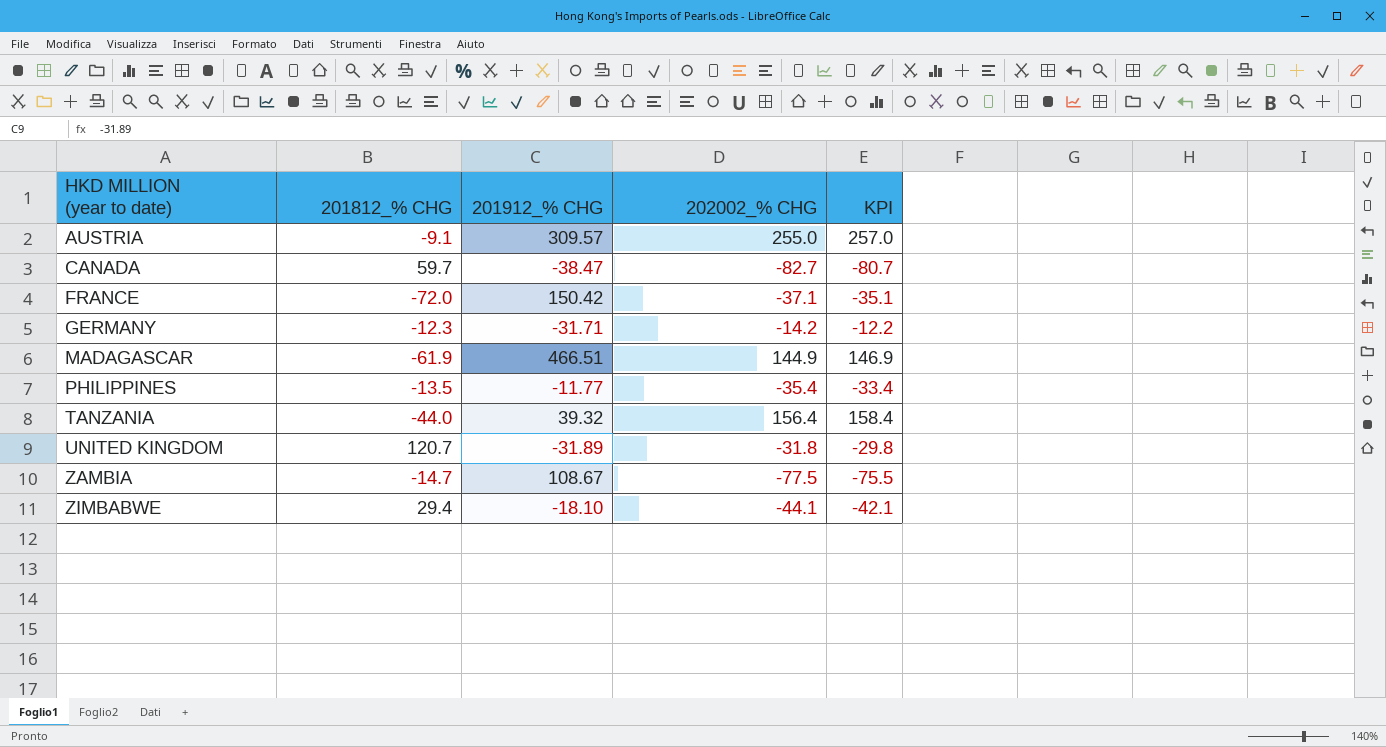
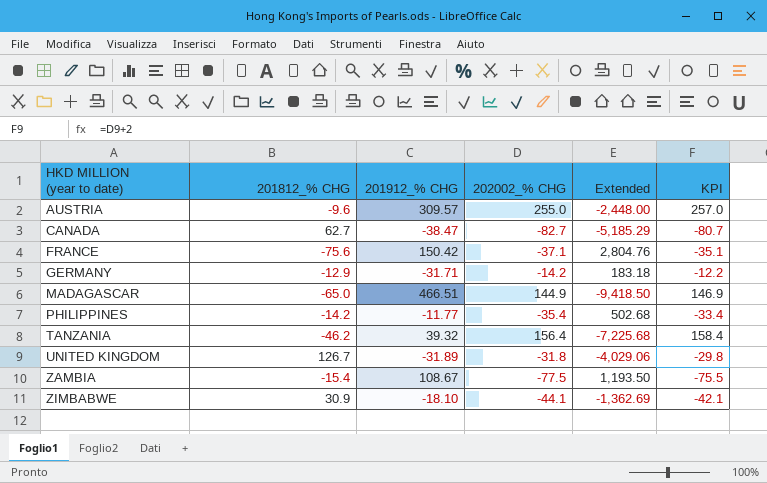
column Extended | formula: none -> [201812_% CHG] * [202002_% CHG]
AUSTRIA | 201812_% CHG: -9.1 -> -9.6
CANADA | 201812_% CHG: 59.7 -> 62.7
FRANCE | 201812_% CHG: -72.0 -> -75.6
GERMANY | 201812_% CHG: -12.3 -> -12.9
MADAGASCAR | 201812_% CHG: -61.9 -> -65.0
PHILIPPINES | 201812_% CHG: -13.5 -> -14.2
TANZANIA | 201812_% CHG: -44.0 -> -46.2
UNITED KINGDOM | 201812_% CHG: 120.7 -> 126.7
ZAMBIA | 201812_% CHG: -14.7 -> -15.4
ZIMBABWE | 201812_% CHG: 29.4 -> 30.9

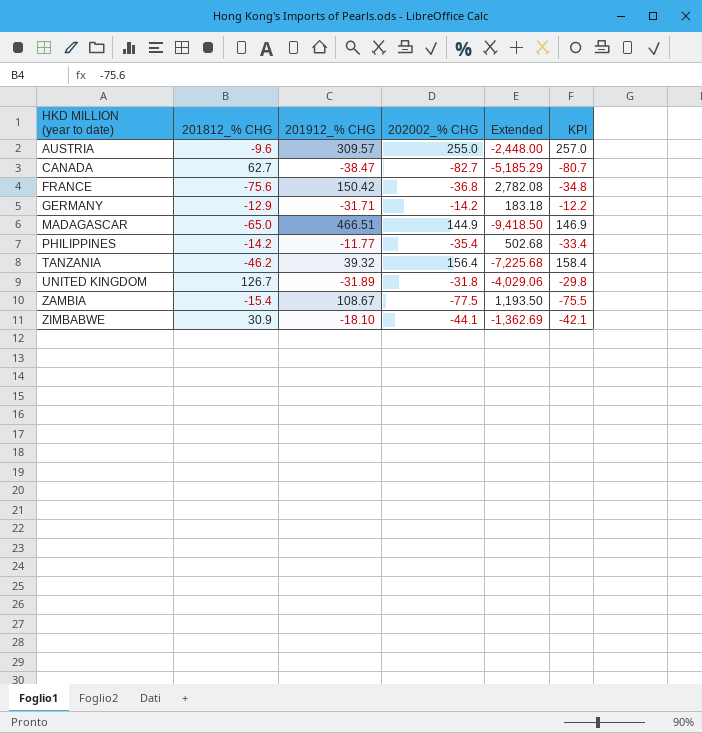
FRANCE | 202002_% CHG: -37.1 -> -36.8
FRANCE | Extended: 2,804.76 -> 2,782.08
FRANCE | KPI: -35.1 -> -34.8

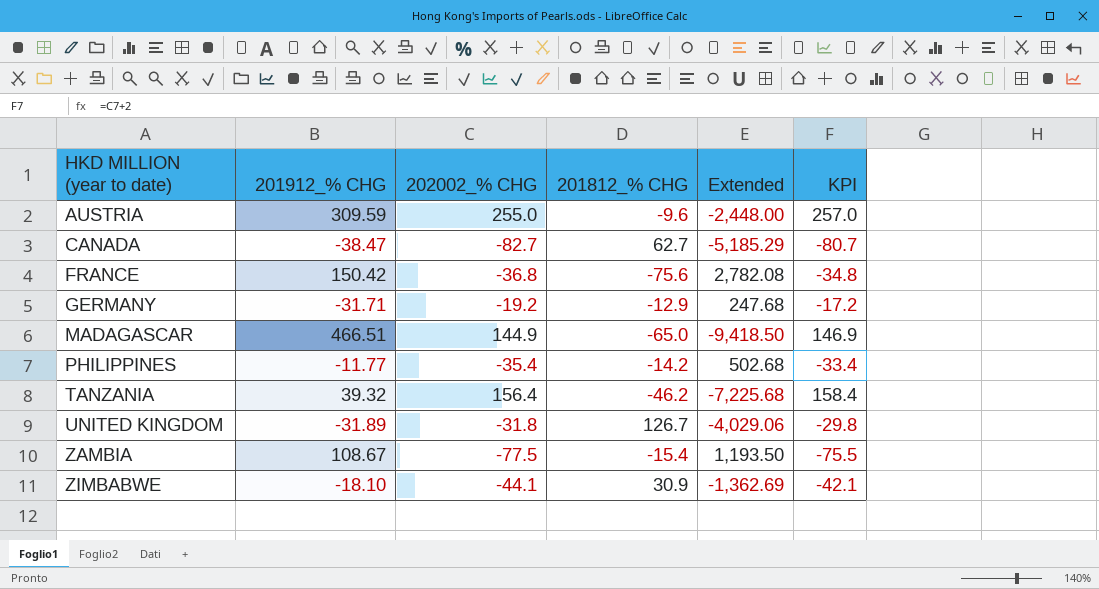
column 201812_% CHG | position: 2 -> 4
AUSTRIA | 201912_% CHG: 309.57 -> 309.59
GERMANY | 202002_% CHG: -14.2 -> -19.2
GERMANY | Extended: 183.18 -> 247.68
GERMANY | KPI: -12.2 -> -17.2

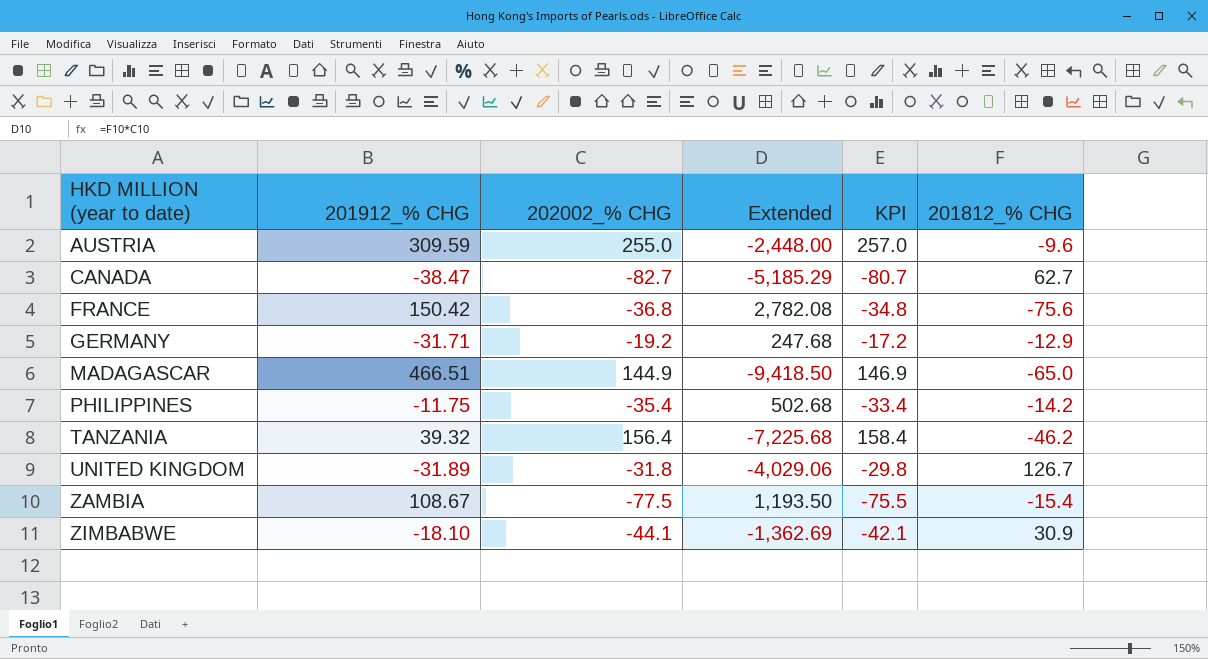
column 201812_% CHG | position: 4 -> 6
PHILIPPINES | 201912_% CHG: -11.77 -> -11.75

